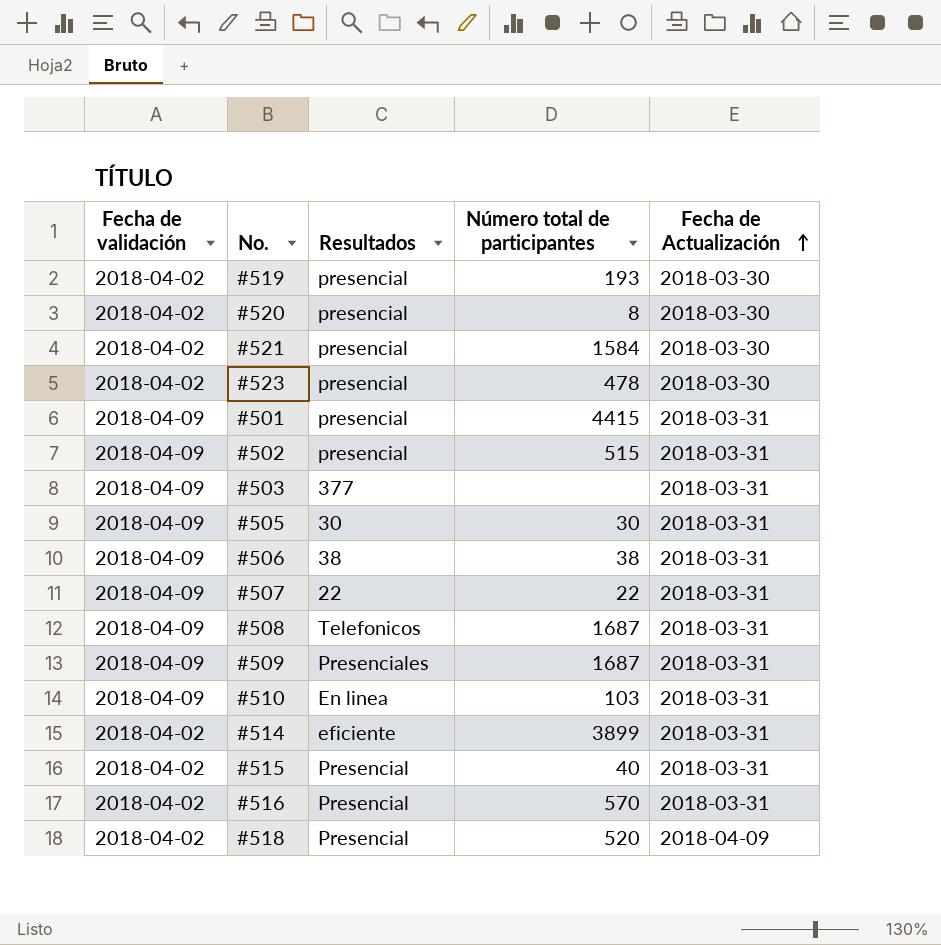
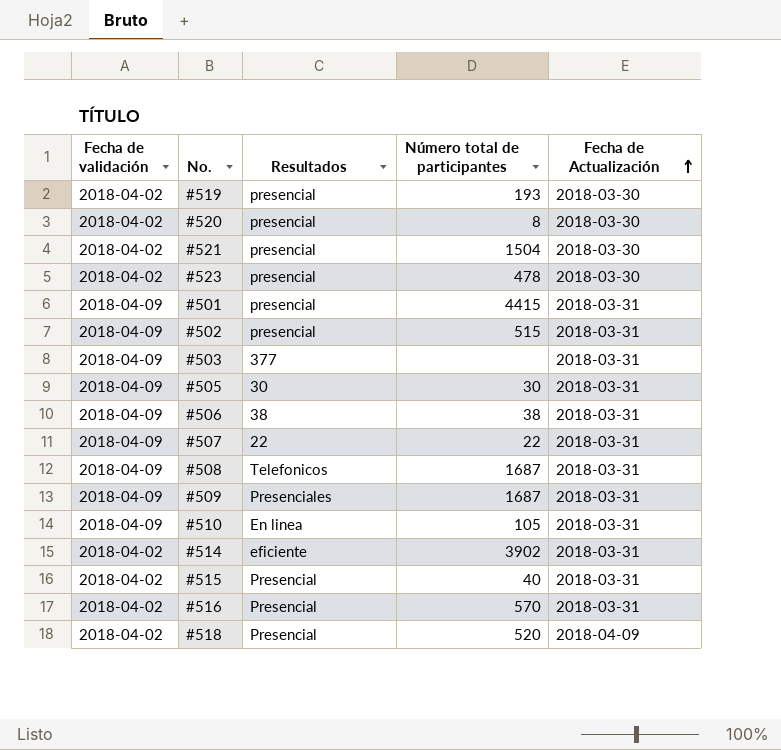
#521 | Número total de participantes: 1584 -> 1504
#510 | Número total de participantes: 103 -> 105
#514 | Número total de participantes: 3899 -> 3902

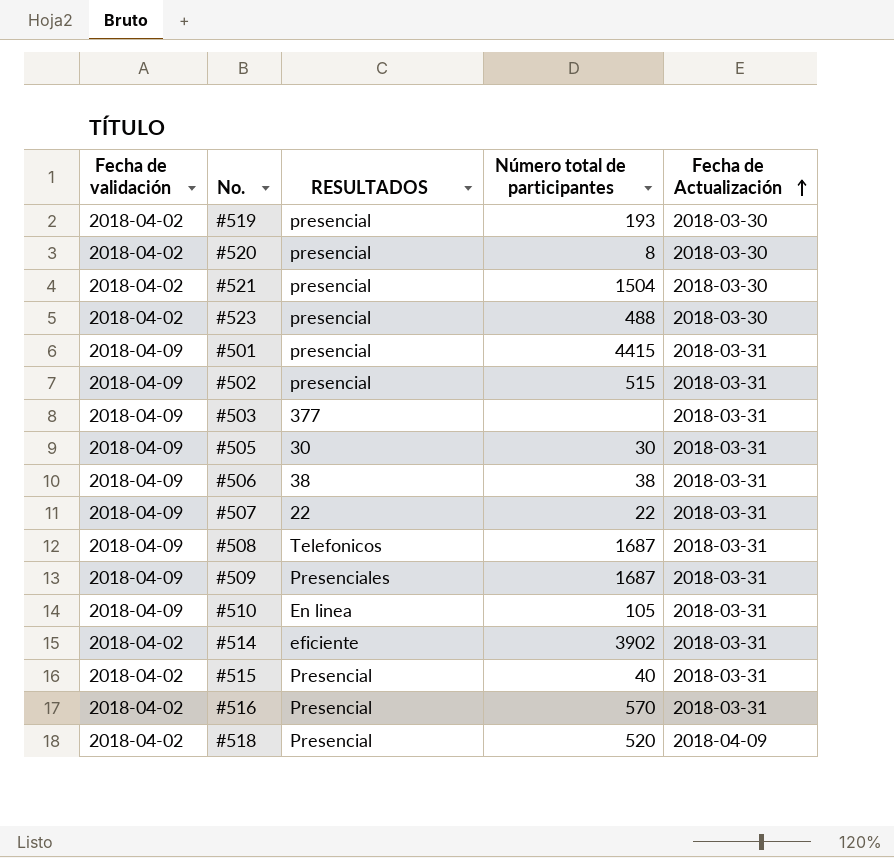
column name: Resultados -> RESULTADOS
#523 | Número total de participantes: 478 -> 488

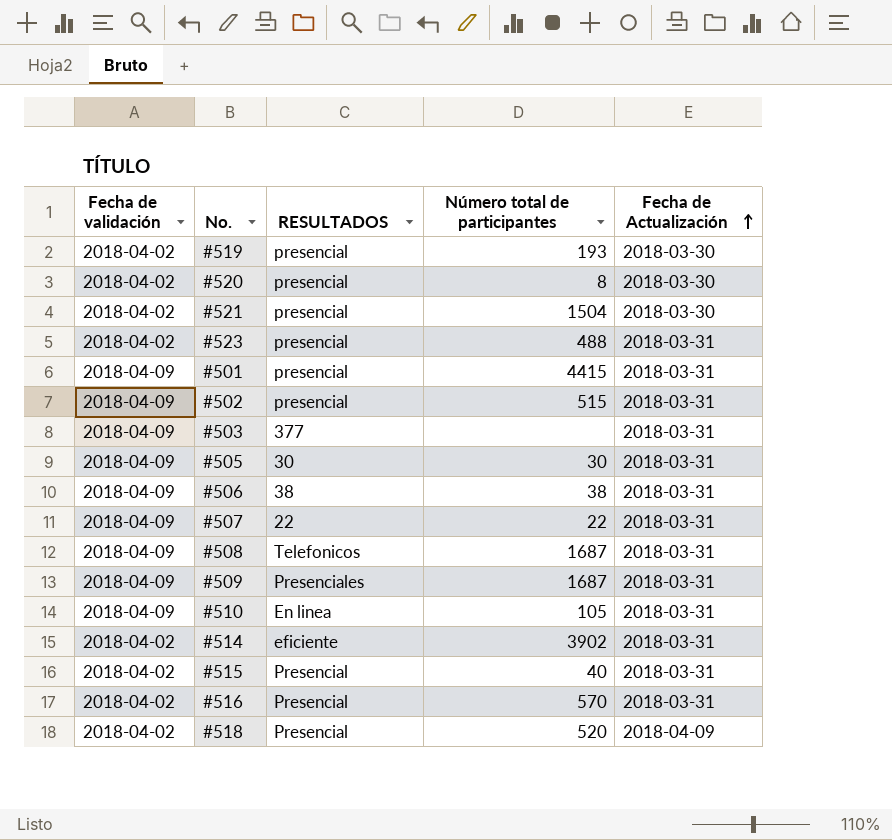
#523 | Fecha de Actualización: 2018-03-30 -> 2018-03-31

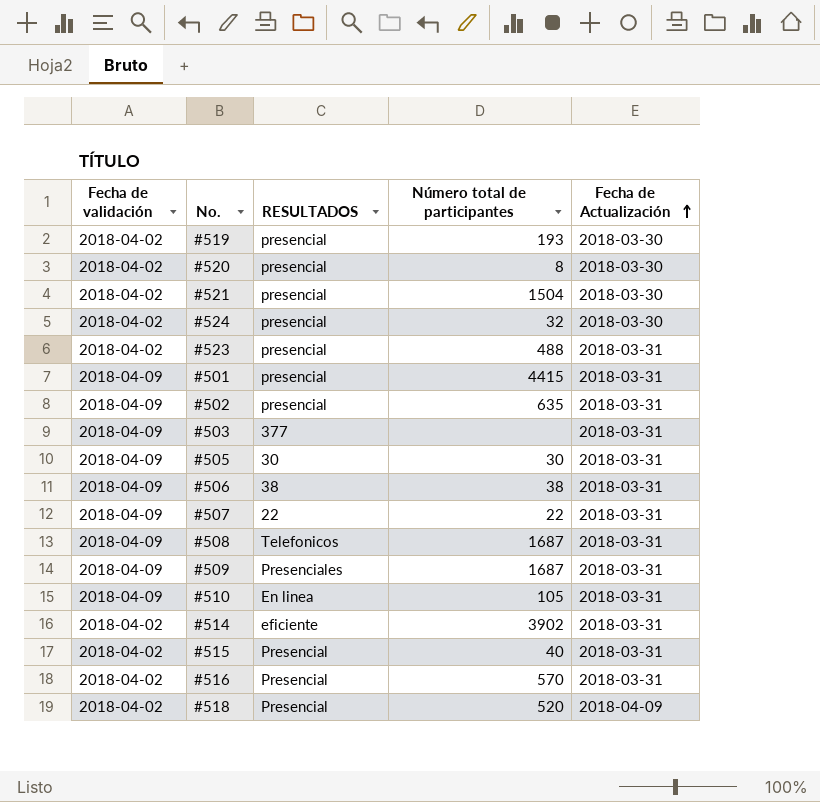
row #524: none -> 2018-04-02 | presencial | 32 | 2018-03-30
#502 | Número total de participantes: 515 -> 635

